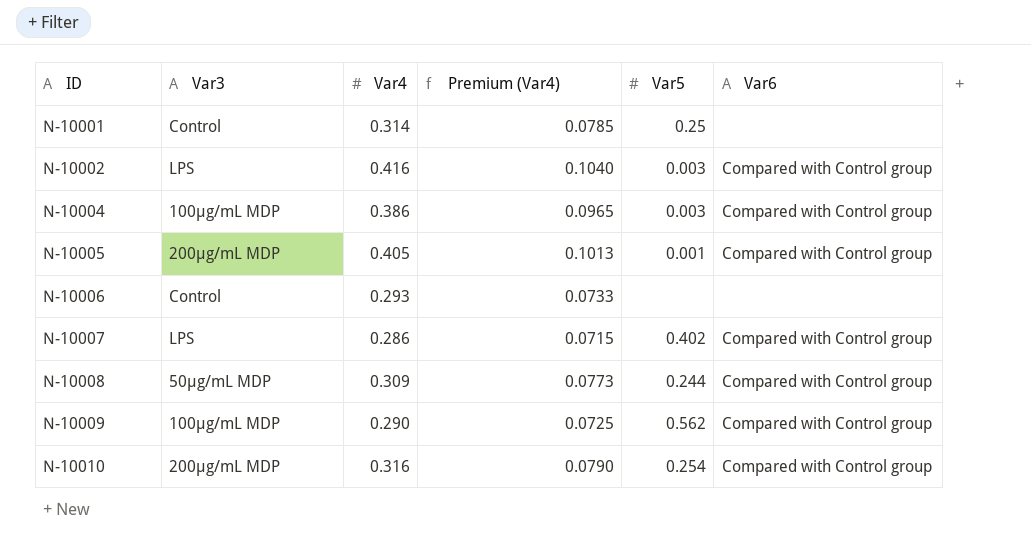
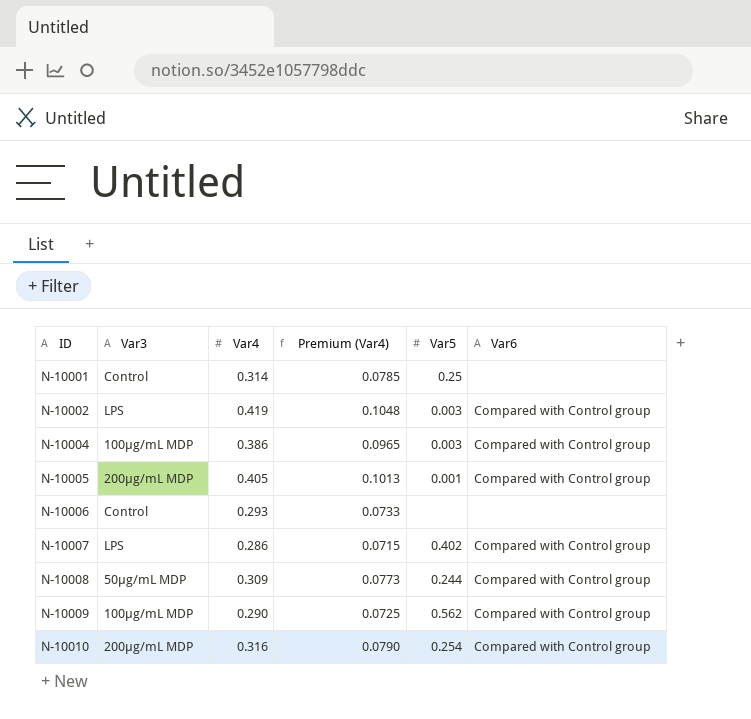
N-10002 | Var4: 0.416 -> 0.419
N-10002 | Premium (Var4): 0.1040 -> 0.1048

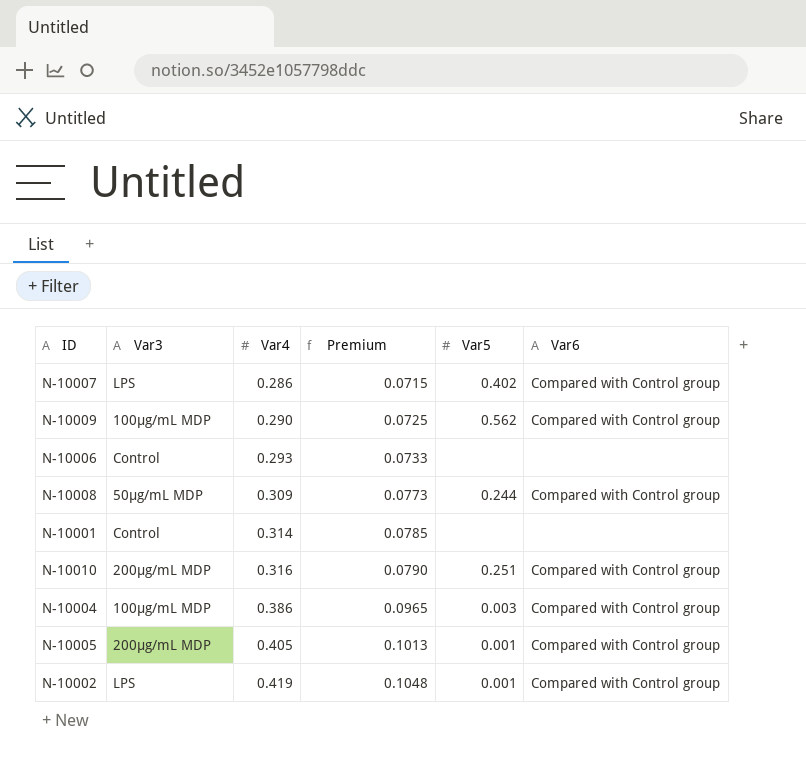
row order: ID ascending -> Var4 ascending
column name: Premium (Var4) -> Premium
N-10001 | Var5: 0.25 -> none
N-10010 | Var5: 0.254 -> 0.251
N-10002 | Var5: 0.003 -> 0.001

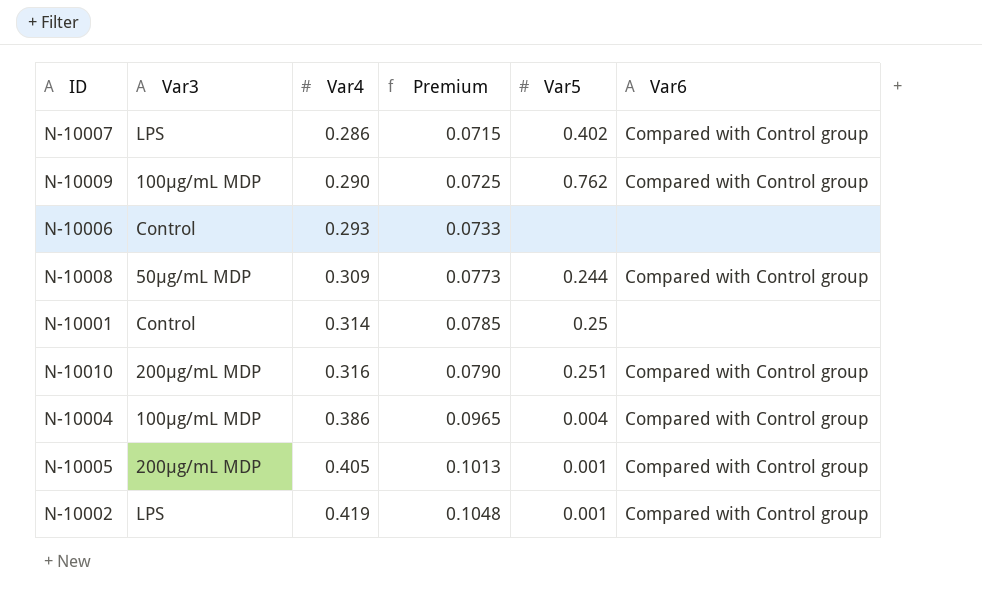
N-10009 | Var5: 0.562 -> 0.762
N-10001 | Var5: none -> 0.25
N-10004 | Var5: 0.003 -> 0.004

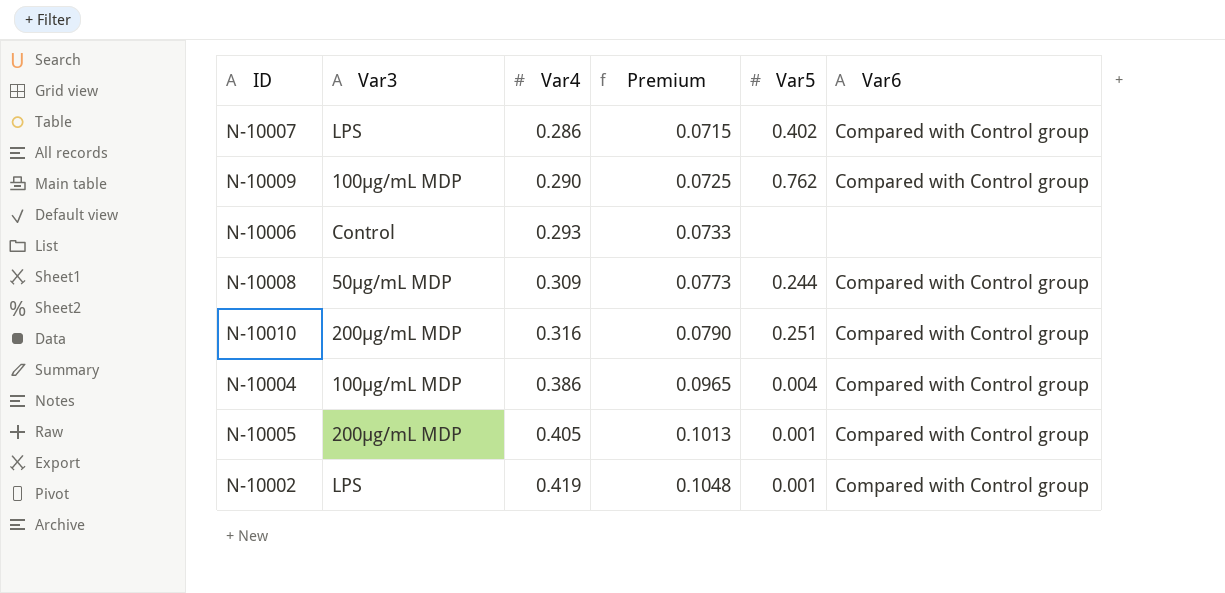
row N-10001: Control | 0.314 | 0.0785 | 0.25 | none -> none

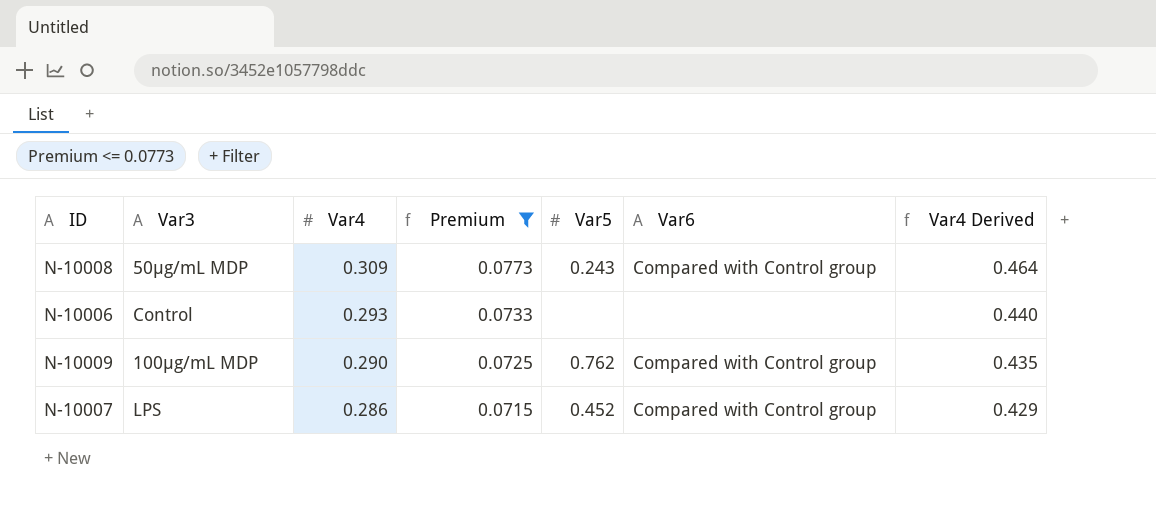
filter: none -> Premium <= 0.0773
row order: Var4 ascending -> Var4 descending
column Var4 Derived | formula: none -> [Var4] * 1.5
N-10008 | Var5: 0.244 -> 0.243
N-10007 | Var5: 0.402 -> 0.452

